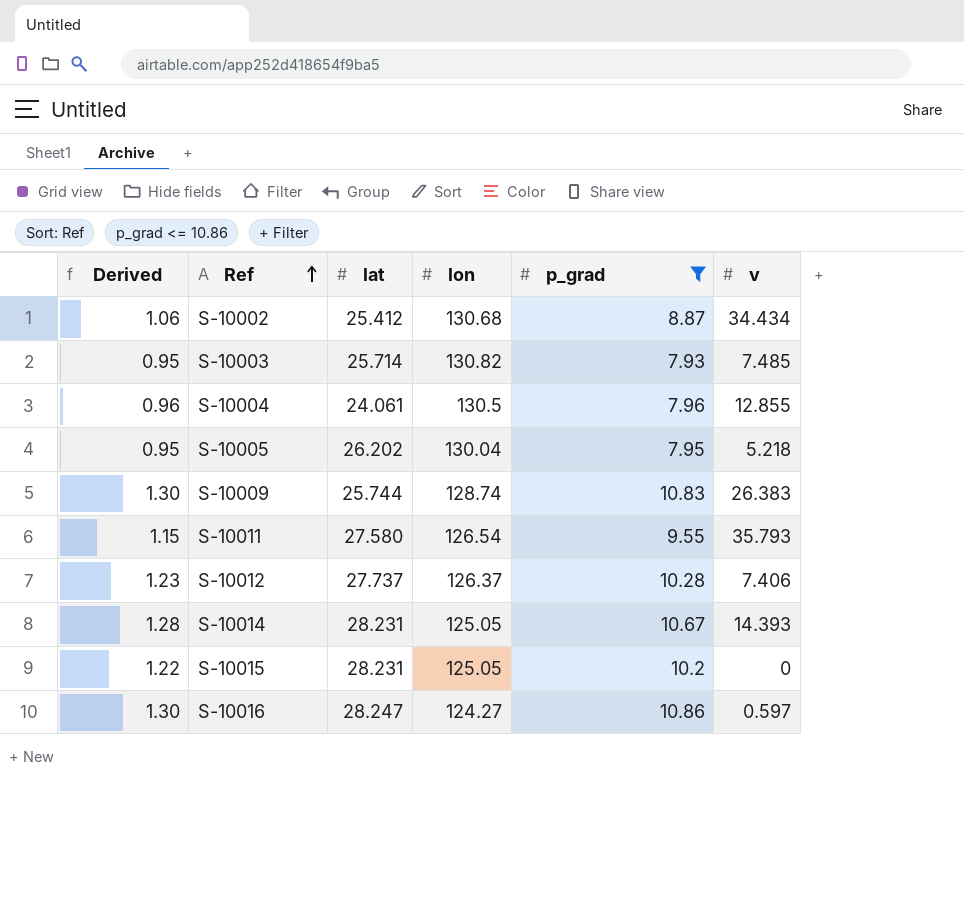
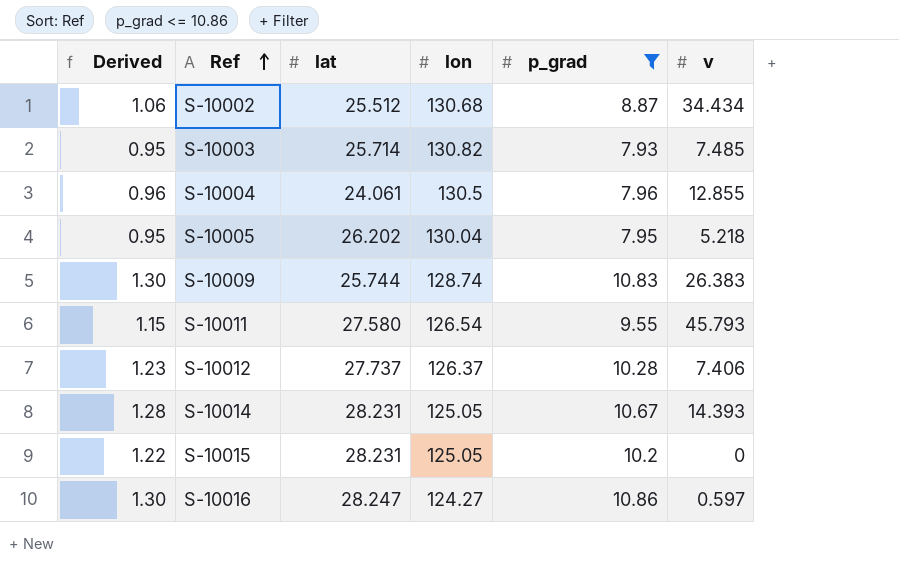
S-10002 | lat: 25.412 -> 25.512
S-10011 | v: 35.793 -> 45.793

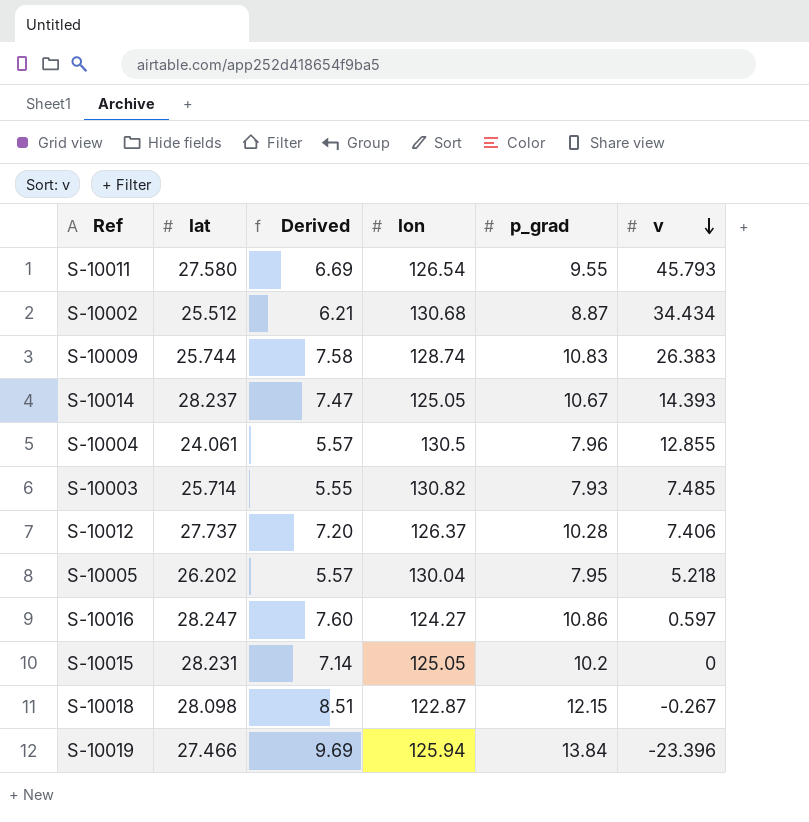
filter: p_grad <= 10.86 -> none
row order: Ref ascending -> v descending
column Derived | formula: [p_grad] * 0.12 -> [p_grad] * 0.7
column Derived | position: 1 -> 3
S-10014 | lat: 28.231 -> 28.237

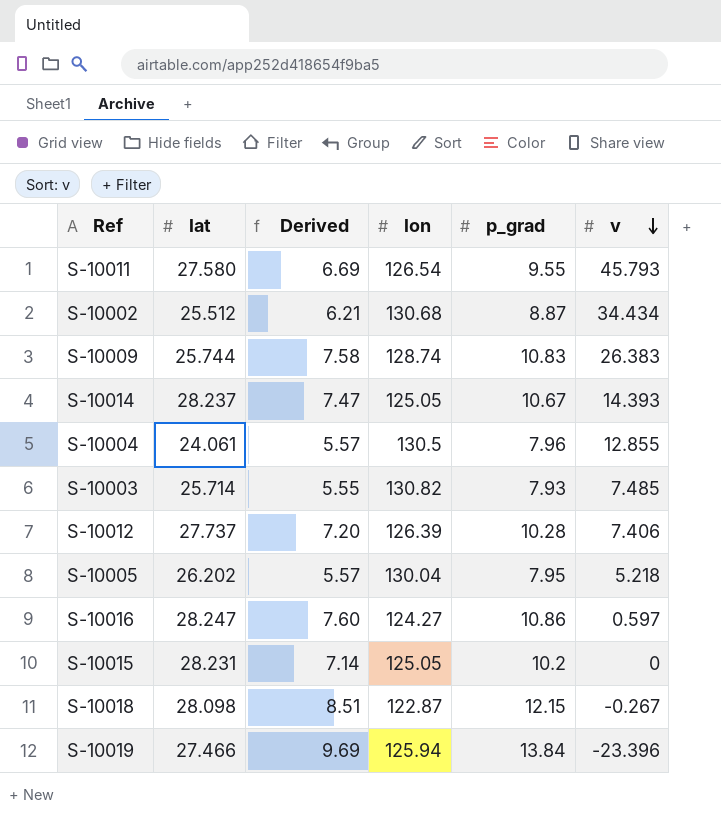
S-10012 | lon: 126.37 -> 126.39

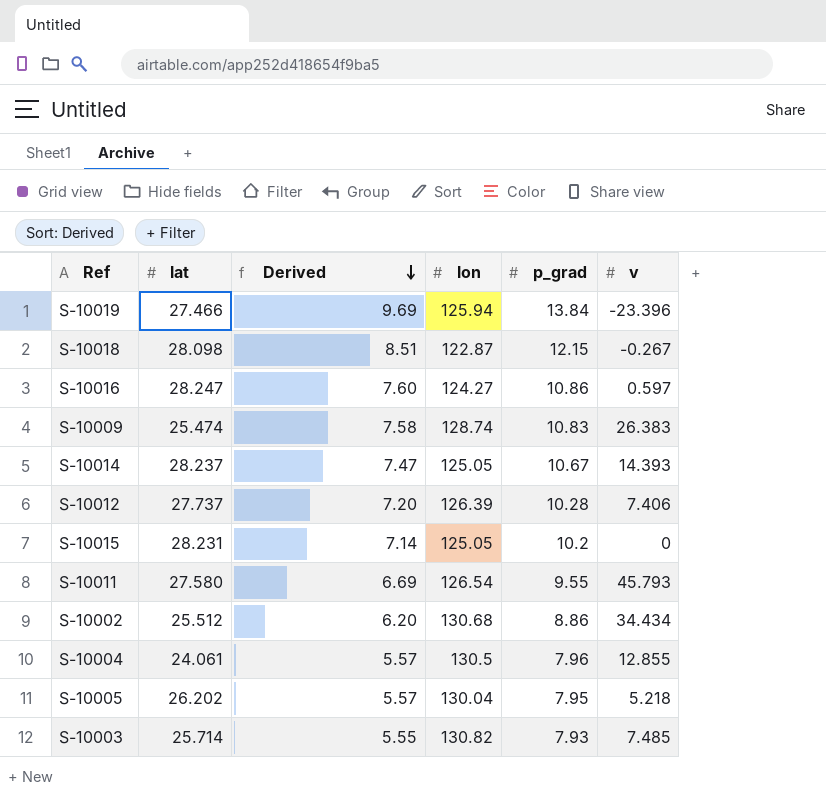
row order: v descending -> Derived descending
S-10009 | lat: 25.744 -> 25.474
S-10002 | Derived: 6.21 -> 6.20
S-10002 | p_grad: 8.87 -> 8.86

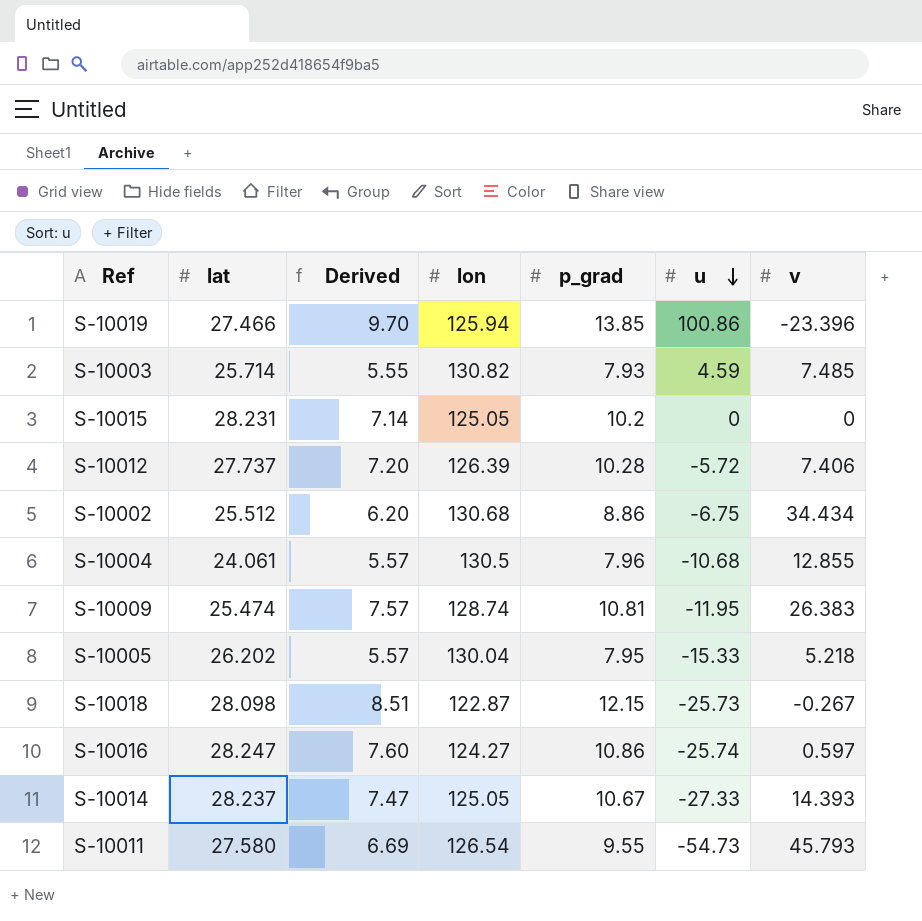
row order: Derived descending -> u descending
column u | position: none -> 6
S-10019 | Derived: 9.69 -> 9.70
S-10019 | p_grad: 13.84 -> 13.85
S-10009 | Derived: 7.58 -> 7.57
S-10009 | p_grad: 10.83 -> 10.81

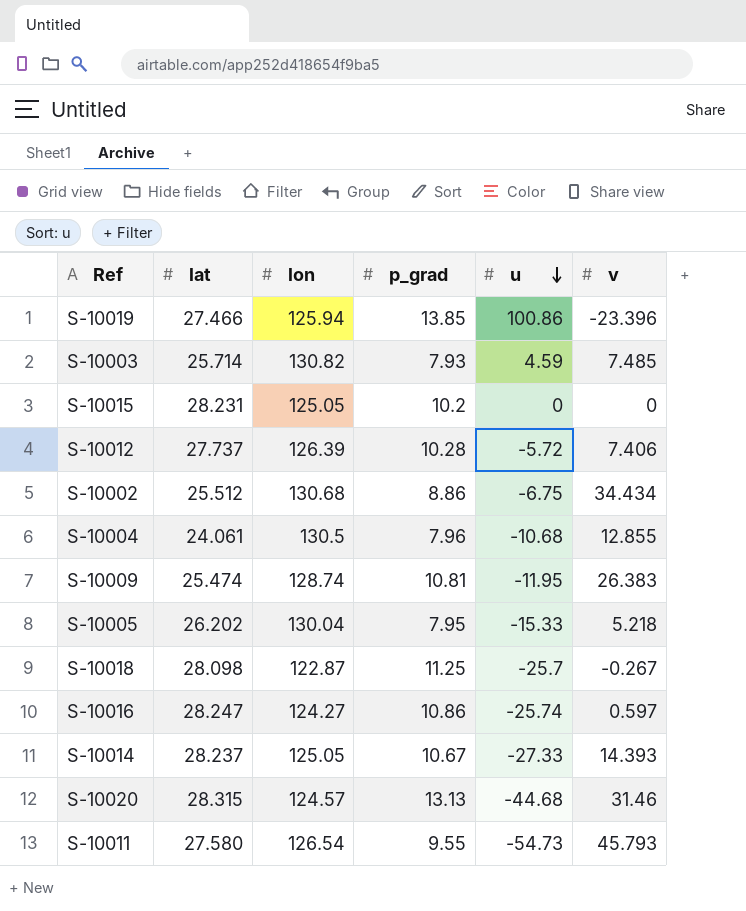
column Derived | formula: [p_grad] * 0.7 -> none
S-10018 | p_grad: 12.15 -> 11.25
S-10018 | u: -25.73 -> -25.7
row S-10020: none -> 28.315 | 124.57 | 13.13 | -44.68 | 31.46

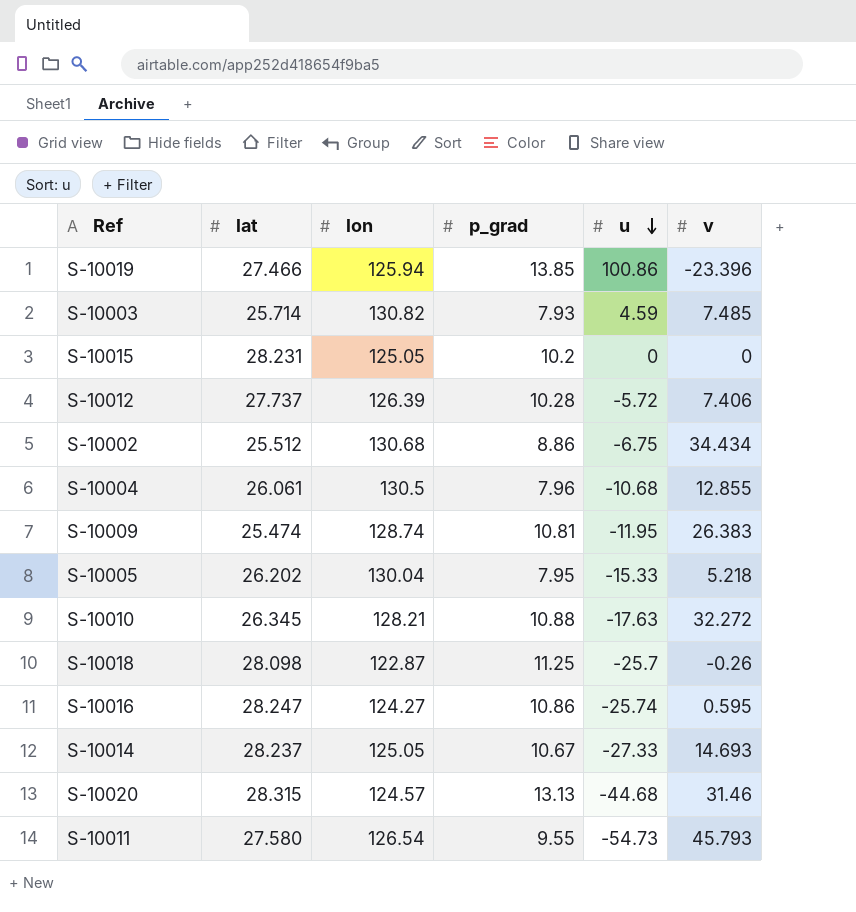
S-10004 | lat: 24.061 -> 26.061
row S-10010: none -> 26.345 | 128.21 | 10.88 | -17.63 | 32.272
S-10018 | v: -0.267 -> -0.26
S-10016 | v: 0.597 -> 0.595
S-10014 | v: 14.393 -> 14.693

